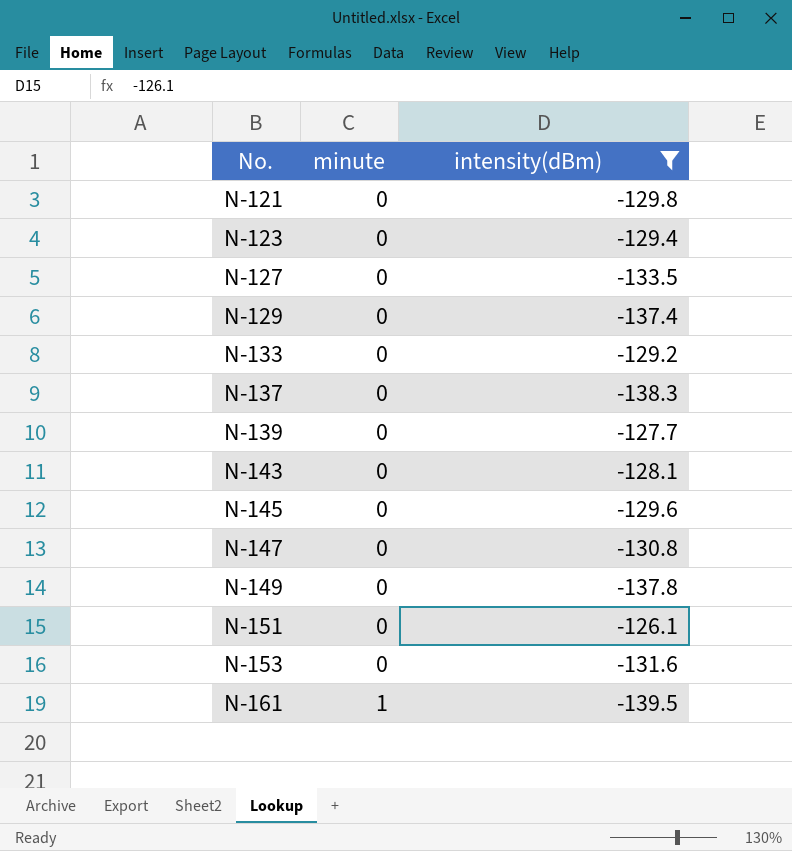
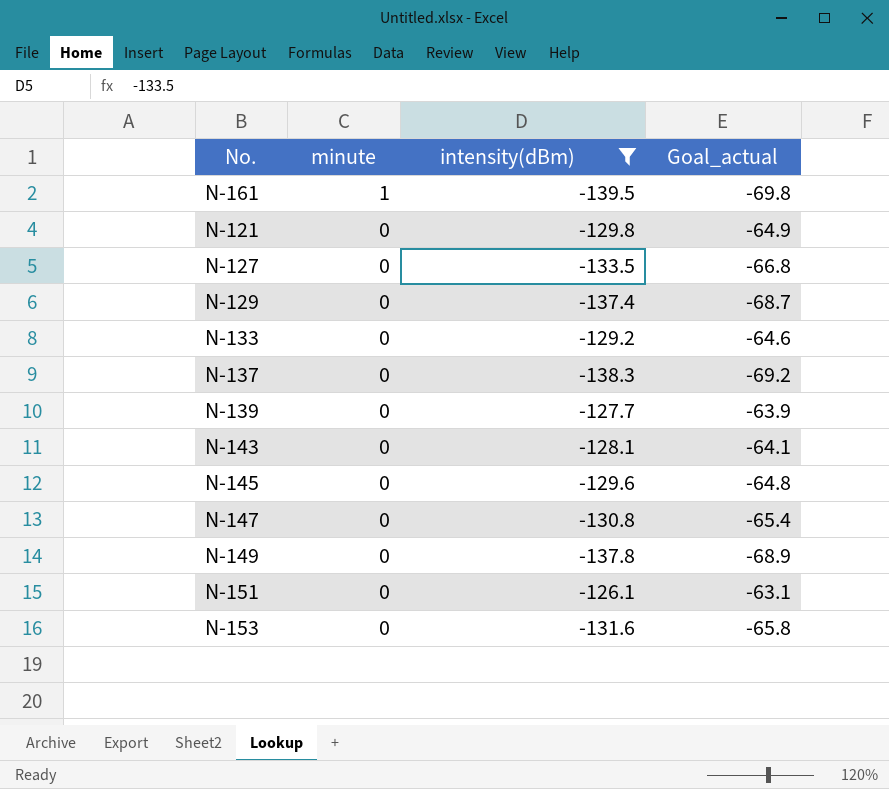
row order: No. ascending -> minute descending
column Goal_actual | formula: none -> [intensity(dBm)] * 0.5
row N-123: 0 | -129.4 -> none

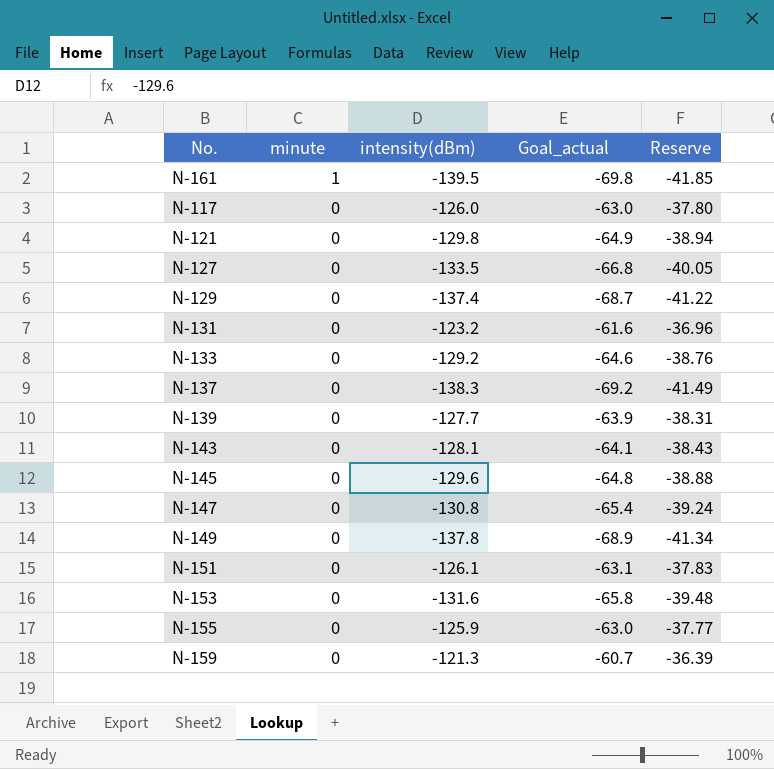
filter: intensity(dBm) <= -126.1 -> none
column Reserve | formula: none -> [intensity(dBm)] * 0.3

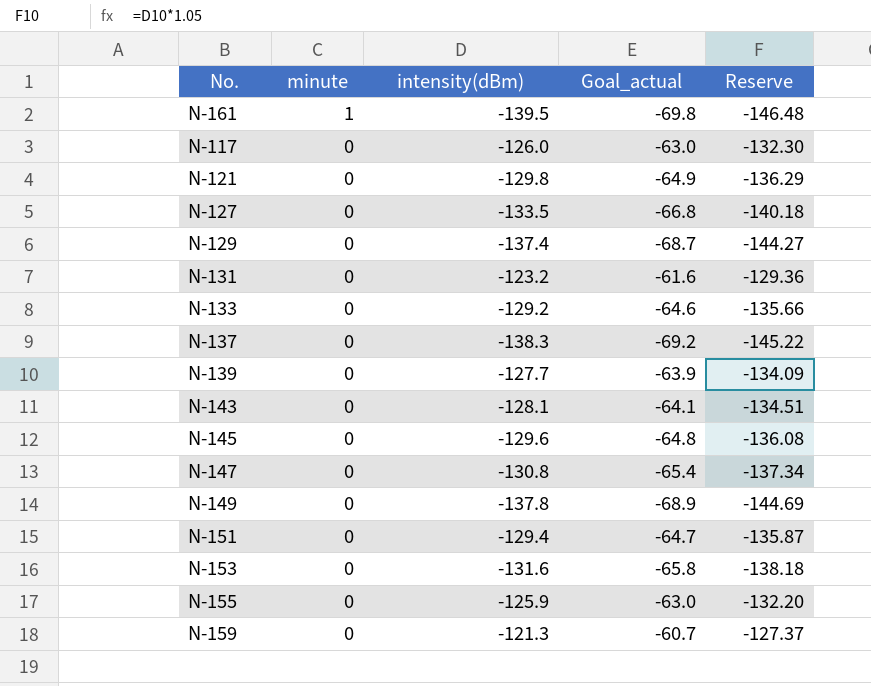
column Reserve | formula: [intensity(dBm)] * 0.3 -> [intensity(dBm)] * 1.05
N-151 | intensity(dBm): -126.1 -> -129.4
N-151 | Goal_actual: -63.1 -> -64.7

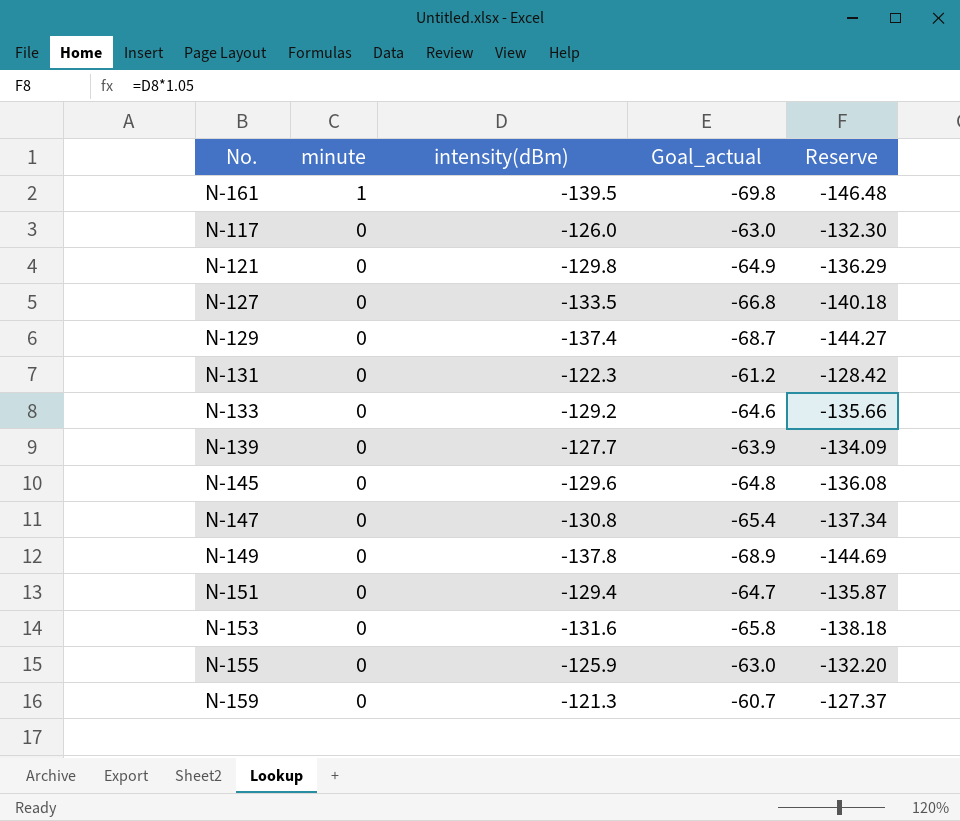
row N-137: 0 | -138.3 | -69.2 | -145.22 -> none
row N-143: 0 | -128.1 | -64.1 | -134.51 -> none
N-131 | intensity(dBm): -123.2 -> -122.3
N-131 | Goal_actual: -61.6 -> -61.2
N-131 | Reserve: -129.36 -> -128.42

